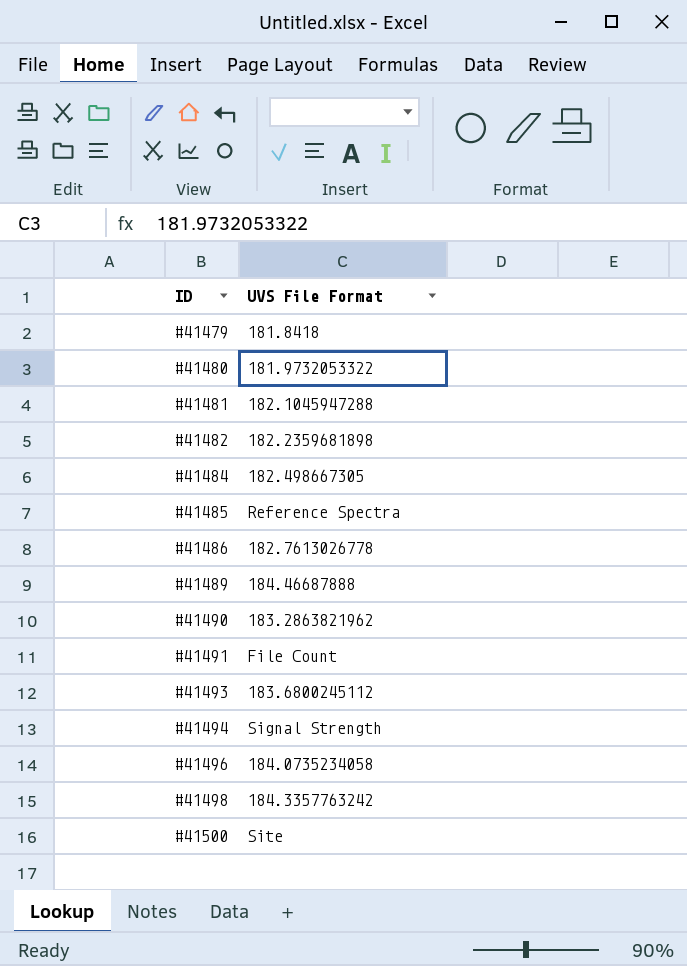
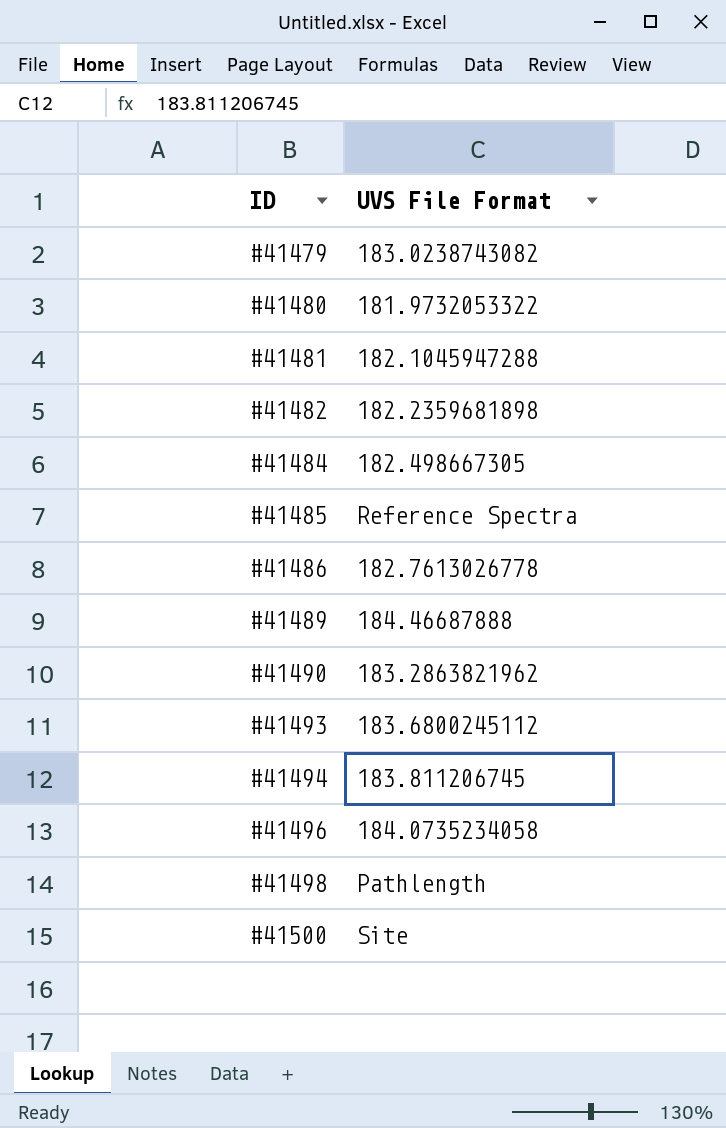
row #41491: File Count -> none
#41479 | UVS File Format: 181.8418 -> 183.0238743082
#41494 | UVS File Format: Signal Strength -> 183.811206745
#41498 | UVS File Format: 184.3357763242 -> Pathlength

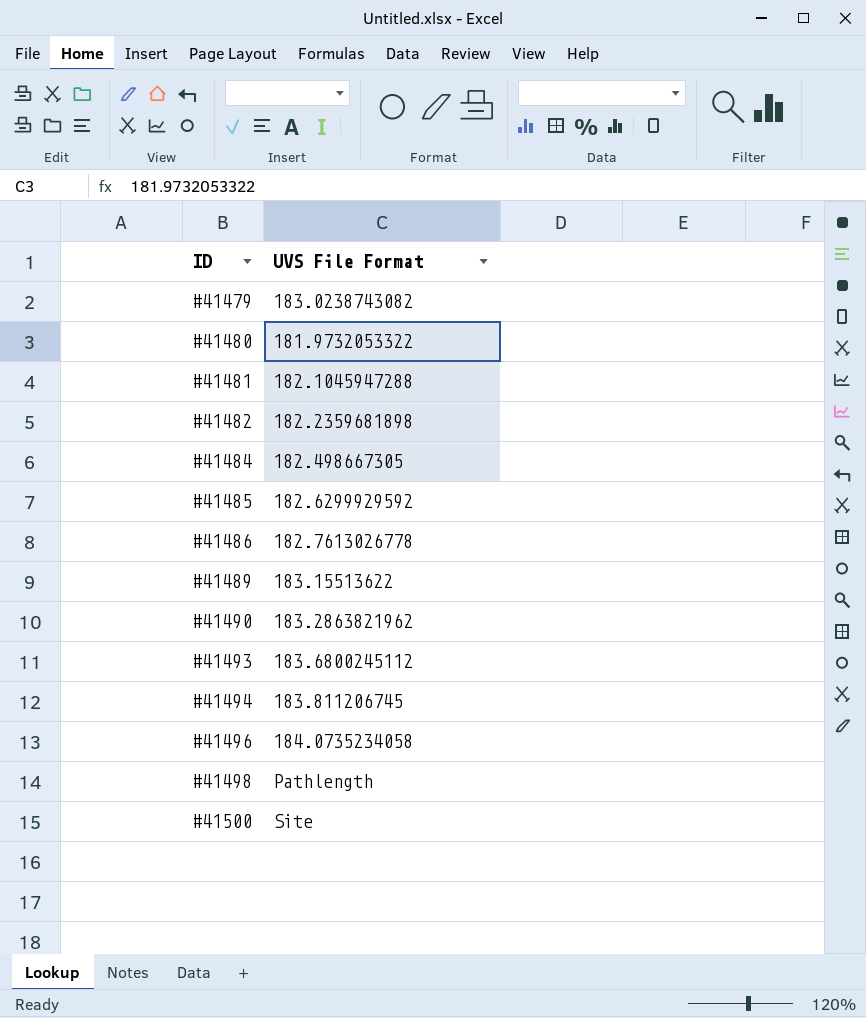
#41485 | UVS File Format: Reference Spectra -> 182.6299929592
#41489 | UVS File Format: 184.46687888 -> 183.15513622

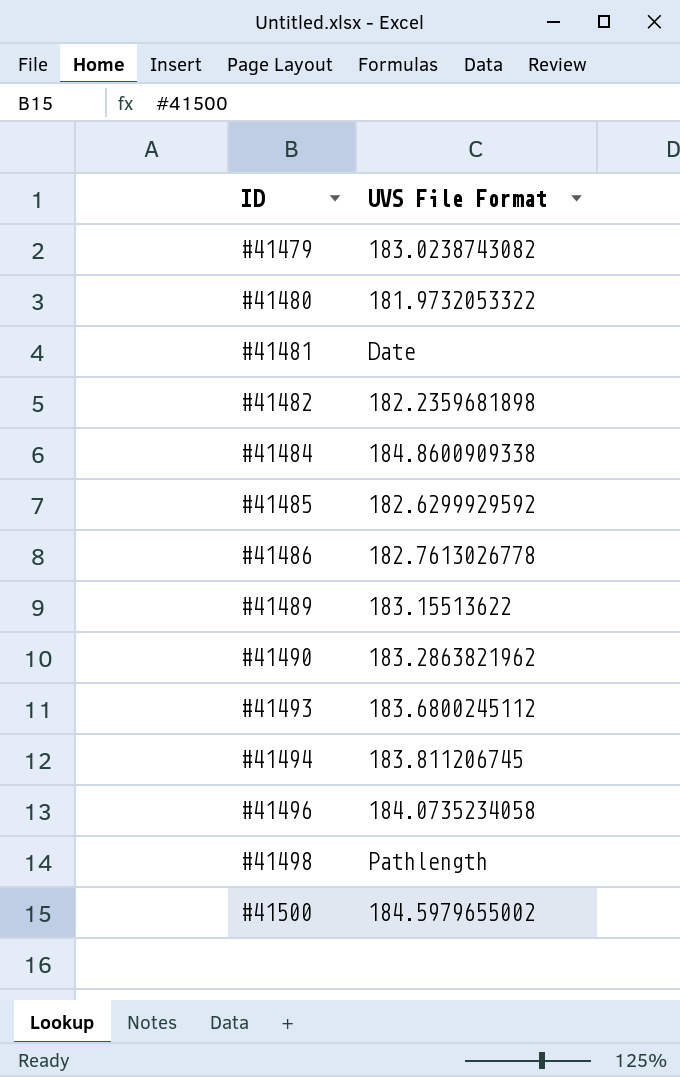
#41481 | UVS File Format: 182.1045947288 -> Date
#41484 | UVS File Format: 182.498667305 -> 184.8600909338
#41500 | UVS File Format: Site -> 184.5979655002

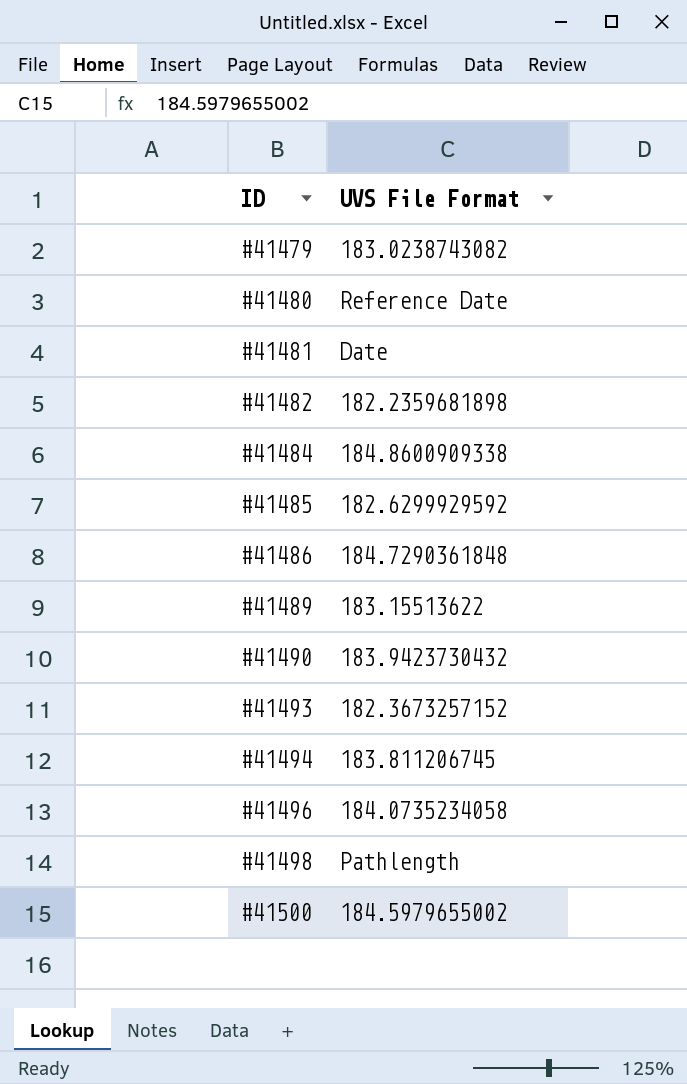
#41480 | UVS File Format: 181.9732053322 -> Reference Date
#41486 | UVS File Format: 182.7613026778 -> 184.7290361848
#41490 | UVS File Format: 183.2863821962 -> 183.9423730432
#41493 | UVS File Format: 183.6800245112 -> 182.3673257152

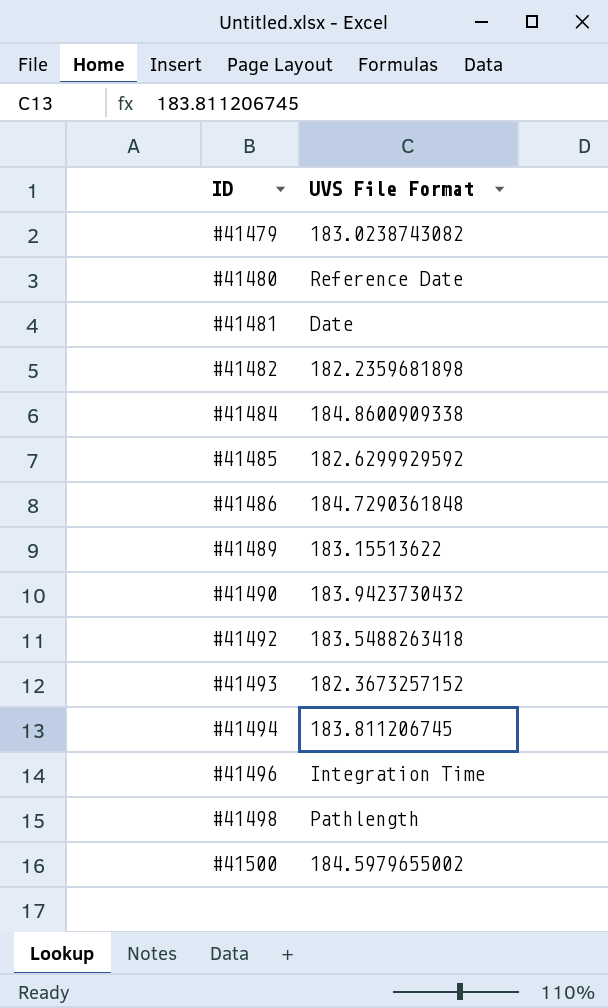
row #41492: none -> 183.5488263418
#41496 | UVS File Format: 184.0735234058 -> Integration Time

